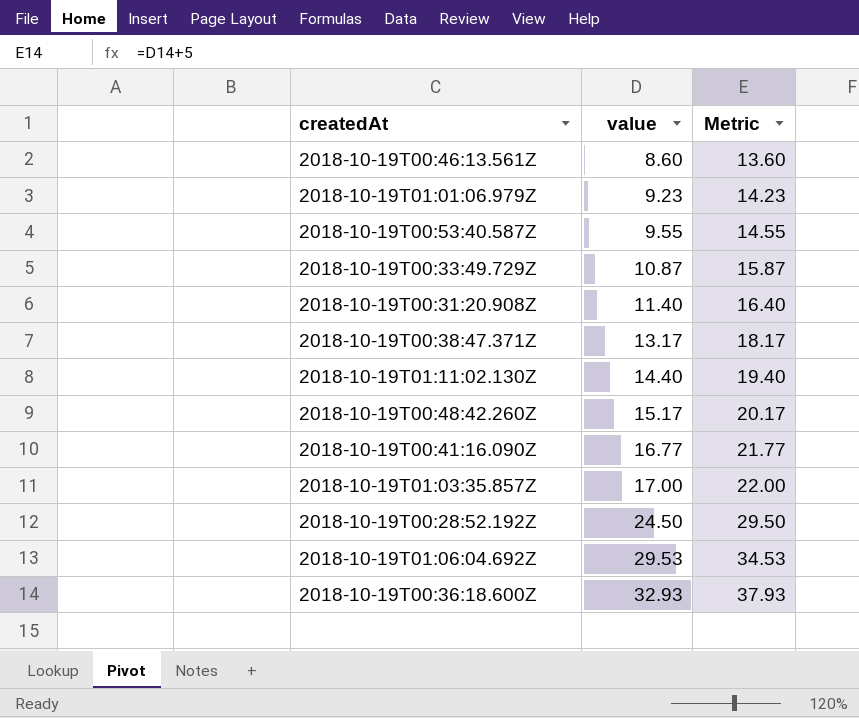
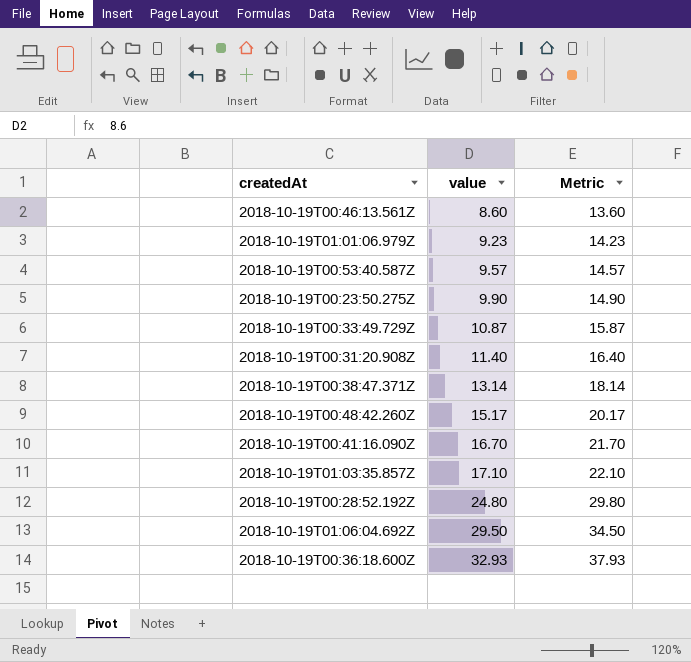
row 2018-10-19T01:11:02.130Z: 14.40 | 19.40 -> none
2018-10-19T00:53:40.587Z | value: 9.55 -> 9.57
2018-10-19T00:53:40.587Z | Metric: 14.55 -> 14.57
row 2018-10-19T00:23:50.275Z: none -> 9.90 | 14.90
2018-10-19T00:38:47.371Z | value: 13.17 -> 13.14
2018-10-19T00:38:47.371Z | Metric: 18.17 -> 18.14
2018-10-19T00:41:16.090Z | value: 16.77 -> 16.70
2018-10-19T00:41:16.090Z | Metric: 21.77 -> 21.70
2018-10-19T01:03:35.857Z | value: 17.00 -> 17.10
2018-10-19T01:03:35.857Z | Metric: 22.00 -> 22.10
2018-10-19T00:28:52.192Z | value: 24.50 -> 24.80
2018-10-19T00:28:52.192Z | Metric: 29.50 -> 29.80
2018-10-19T01:06:04.692Z | value: 29.53 -> 29.50
2018-10-19T01:06:04.692Z | Metric: 34.53 -> 34.50

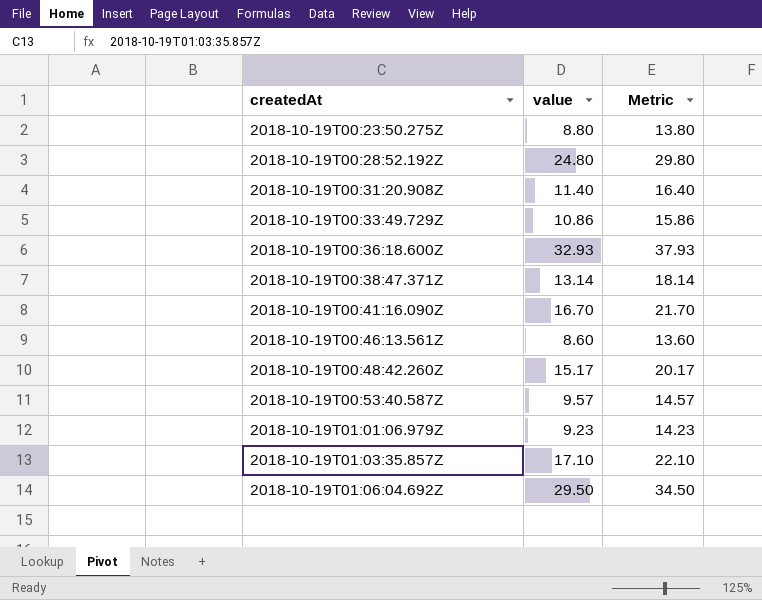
row order: value ascending -> createdAt ascending
2018-10-19T00:23:50.275Z | value: 9.90 -> 8.80
2018-10-19T00:23:50.275Z | Metric: 14.90 -> 13.80
2018-10-19T00:33:49.729Z | value: 10.87 -> 10.86
2018-10-19T00:33:49.729Z | Metric: 15.87 -> 15.86

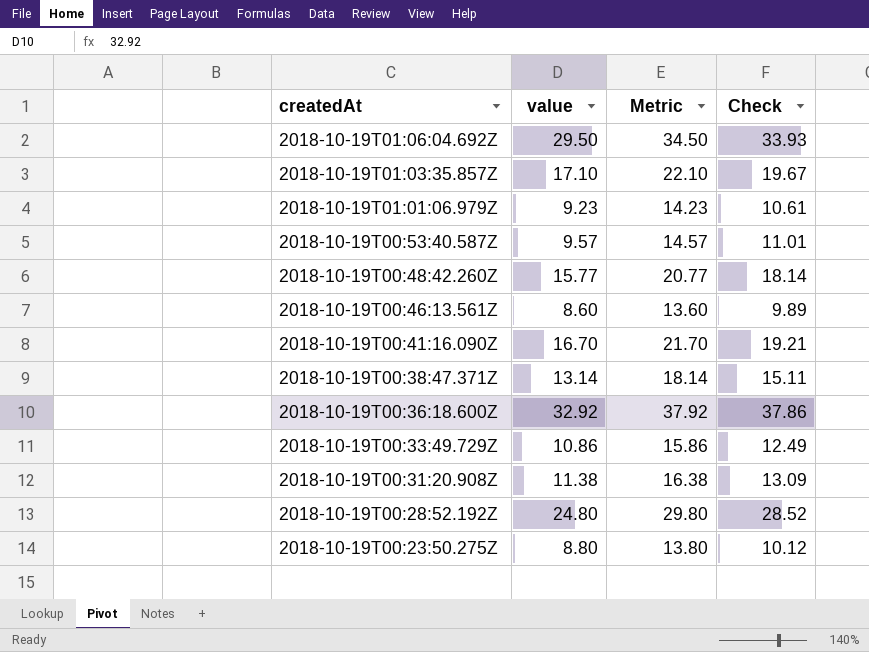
row order: createdAt ascending -> createdAt descending
column Check | formula: none -> [value] * 1.15
2018-10-19T00:48:42.260Z | value: 15.17 -> 15.77
2018-10-19T00:48:42.260Z | Metric: 20.17 -> 20.77
2018-10-19T00:36:18.600Z | value: 32.93 -> 32.92
2018-10-19T00:36:18.600Z | Metric: 37.93 -> 37.92
2018-10-19T00:31:20.908Z | value: 11.40 -> 11.38
2018-10-19T00:31:20.908Z | Metric: 16.40 -> 16.38

